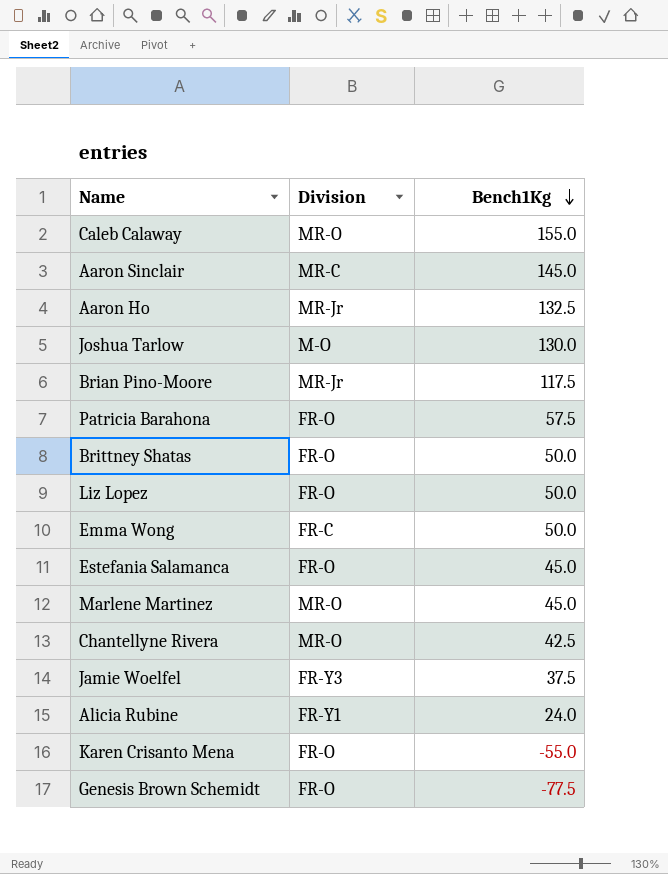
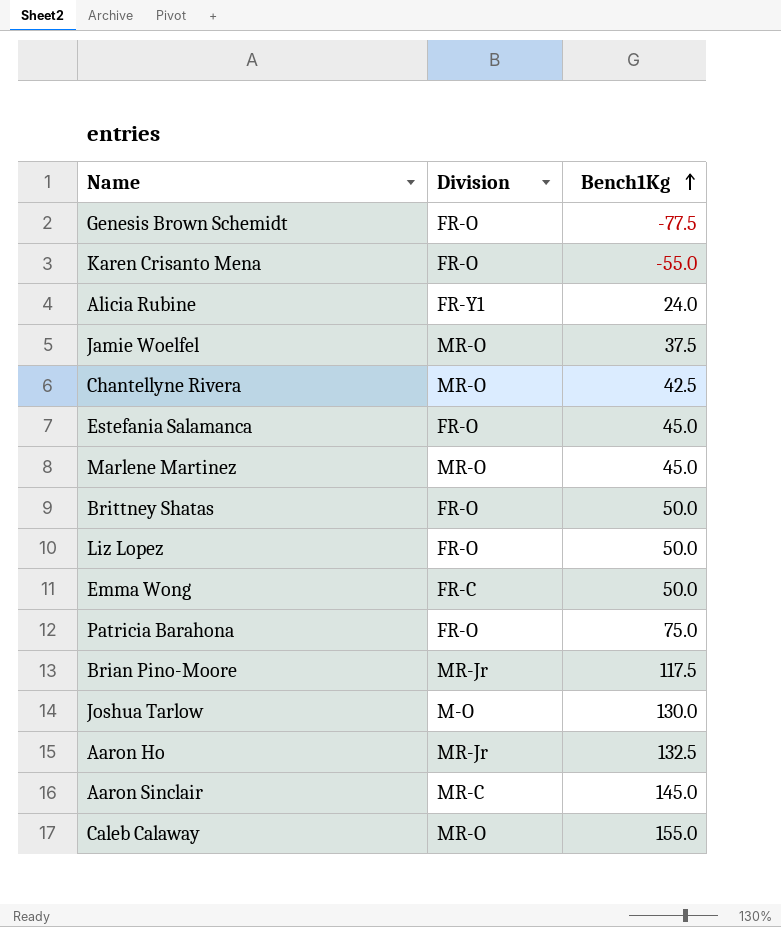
row order: Bench1Kg descending -> Bench1Kg ascending
Jamie Woelfel | Division: FR-Y3 -> MR-O
Patricia Barahona | Bench1Kg: 57.5 -> 75.0

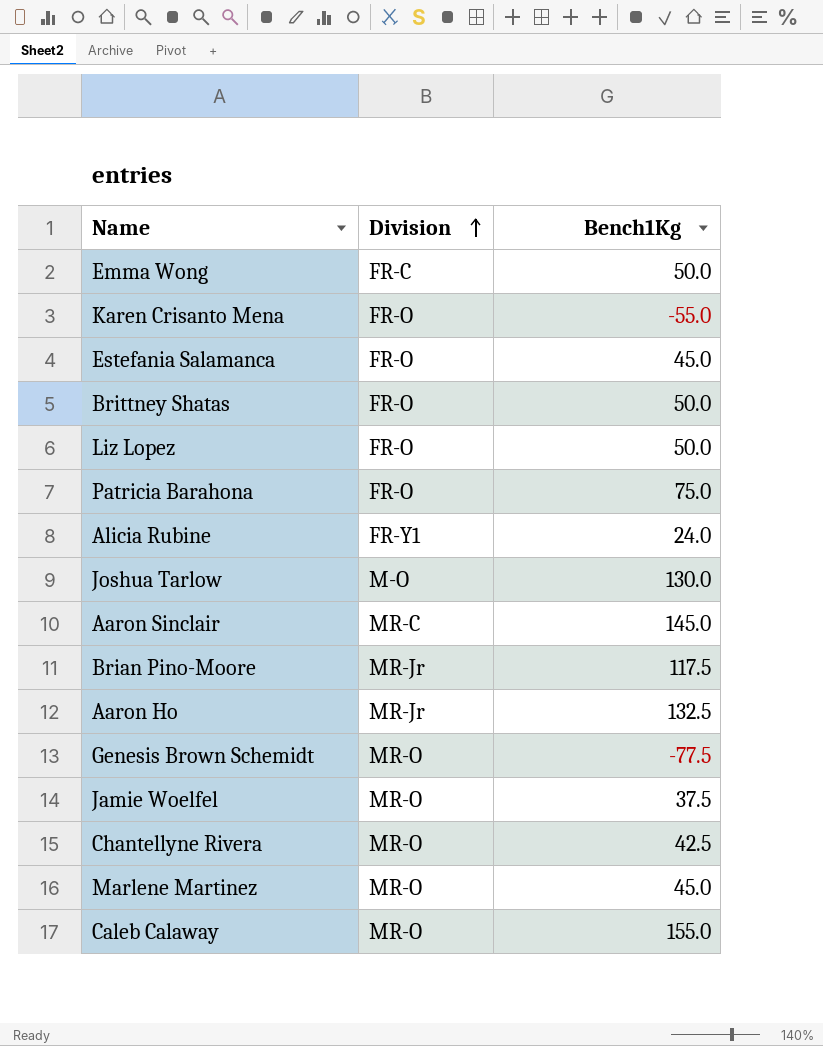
row order: Bench1Kg ascending -> Division ascending
Genesis Brown Schemidt | Division: FR-O -> MR-O

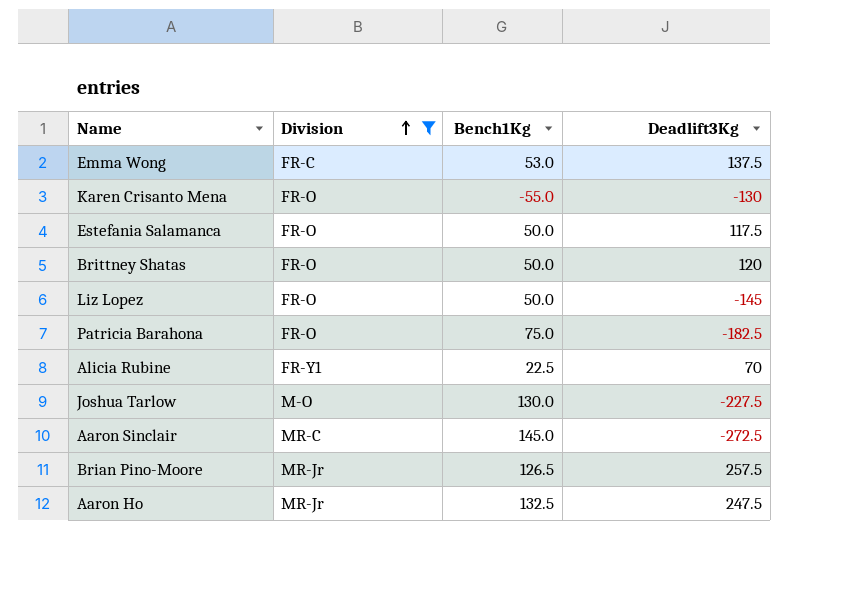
filter: none -> Division != MR-O
column Deadlift3Kg | position: none -> 4
Emma Wong | Bench1Kg: 50.0 -> 53.0
Estefania Salamanca | Bench1Kg: 45.0 -> 50.0
Alicia Rubine | Bench1Kg: 24.0 -> 22.5
Brian Pino-Moore | Bench1Kg: 117.5 -> 126.5

